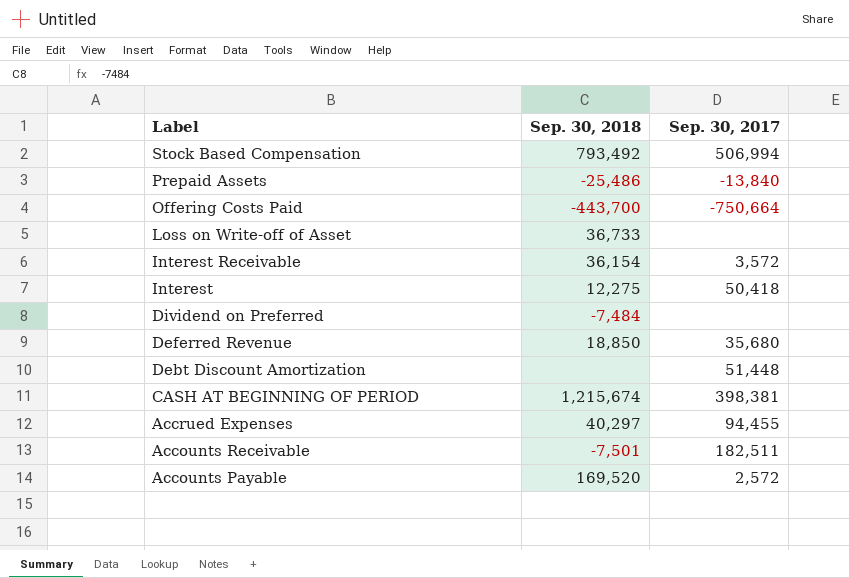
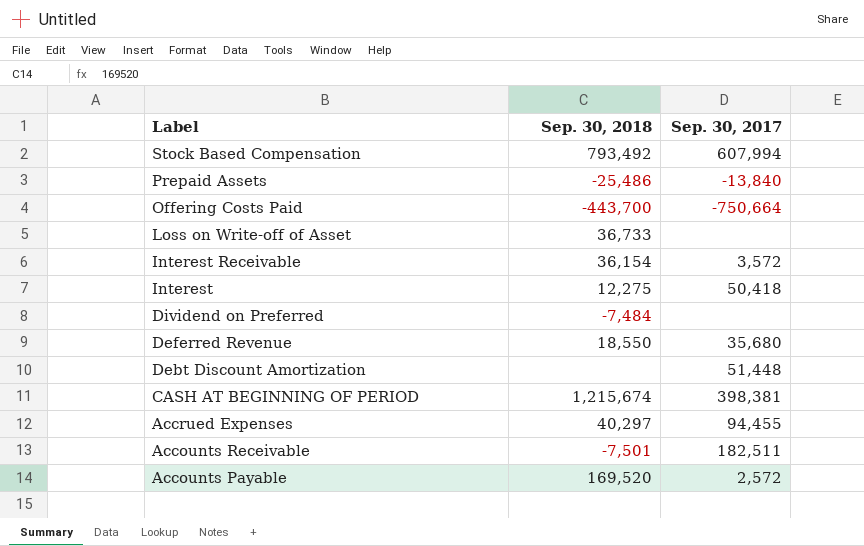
Stock Based Compensation | Sep. 30, 2017: 506,994 -> 607,994
Deferred Revenue | Sep. 30, 2018: 18,850 -> 18,550

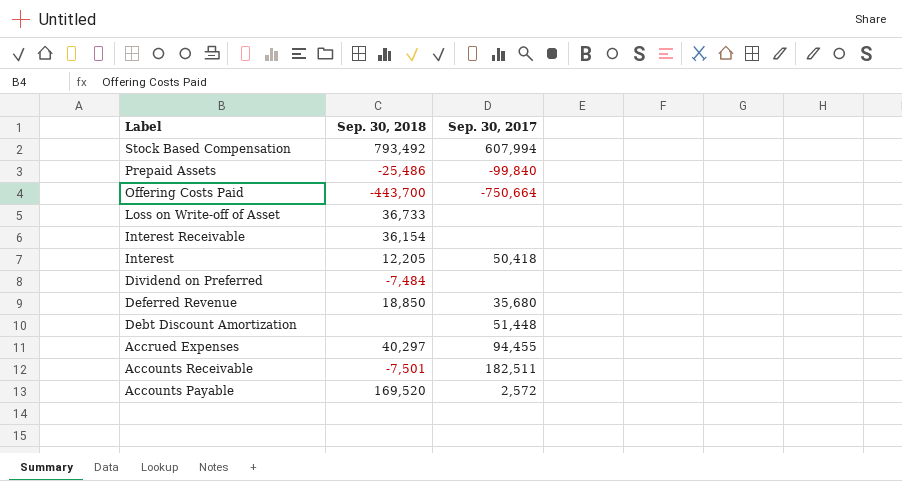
row CASH AT BEGINNING OF PERIOD: 1,215,674 | 398,381 -> none
Prepaid Assets | Sep. 30, 2017: -13,840 -> -99,840
Interest Receivable | Sep. 30, 2017: 3,572 -> none
Interest | Sep. 30, 2018: 12,275 -> 12,205
Deferred Revenue | Sep. 30, 2018: 18,550 -> 18,850

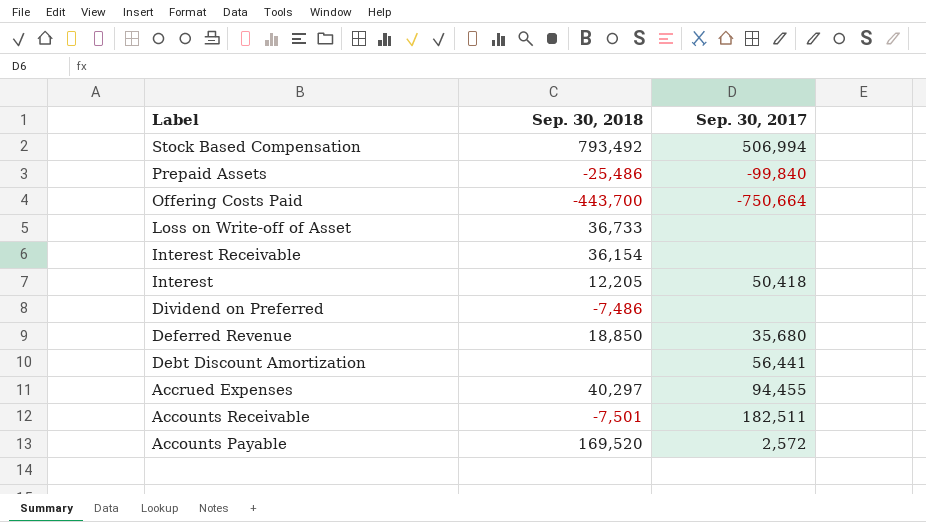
Stock Based Compensation | Sep. 30, 2017: 607,994 -> 506,994
Dividend on Preferred | Sep. 30, 2018: -7,484 -> -7,486
Debt Discount Amortization | Sep. 30, 2017: 51,448 -> 56,441

